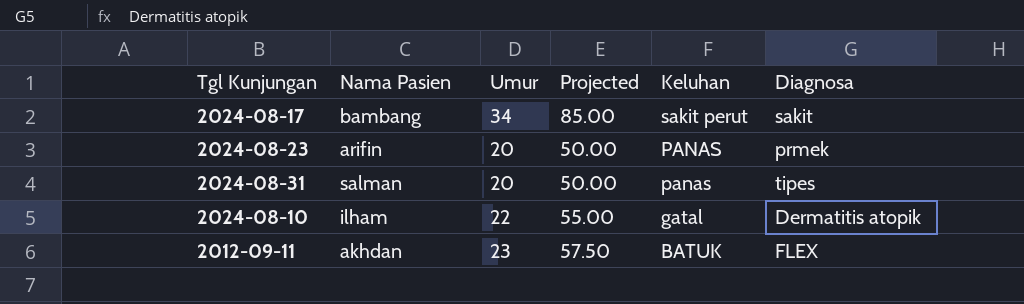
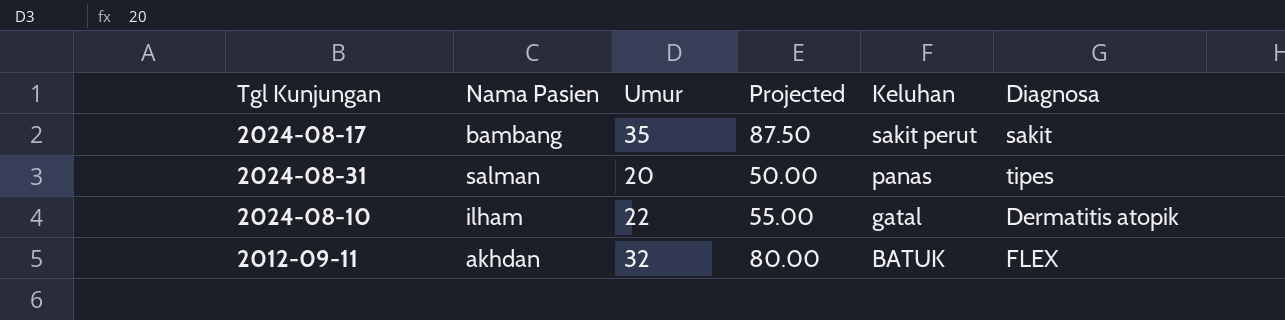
row 2024-08-23: arifin | 20 | 50.00 | PANAS | prmek -> none
2024-08-17 | Umur: 34 -> 35
2024-08-17 | Projected: 85.00 -> 87.50
2012-09-11 | Umur: 23 -> 32
2012-09-11 | Projected: 57.50 -> 80.00

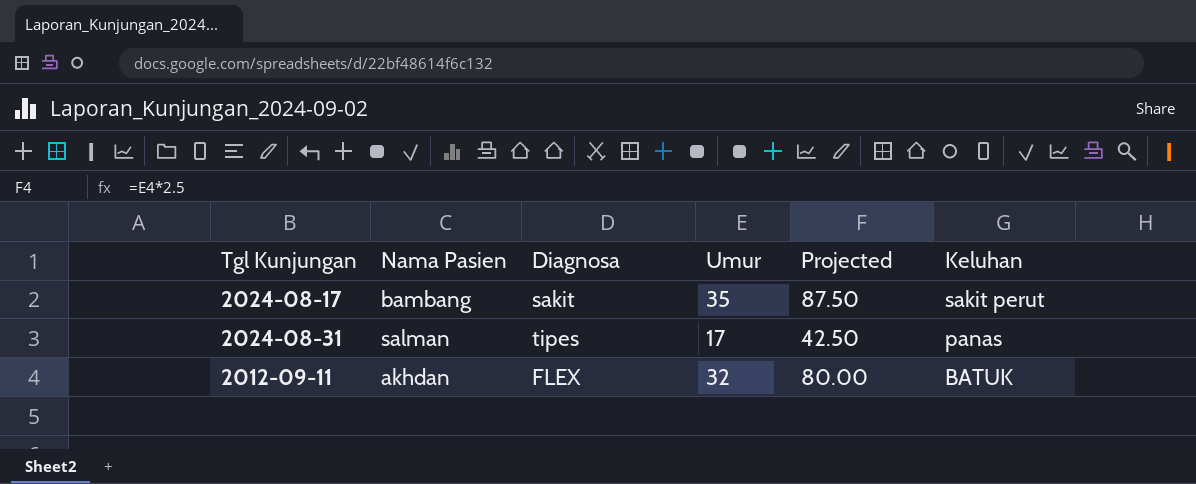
column Diagnosa | position: 6 -> 3
row 2024-08-10: ilham | 22 | 55.00 | gatal | Dermatitis atopik -> none
2024-08-31 | Umur: 20 -> 17
2024-08-31 | Projected: 50.00 -> 42.50

